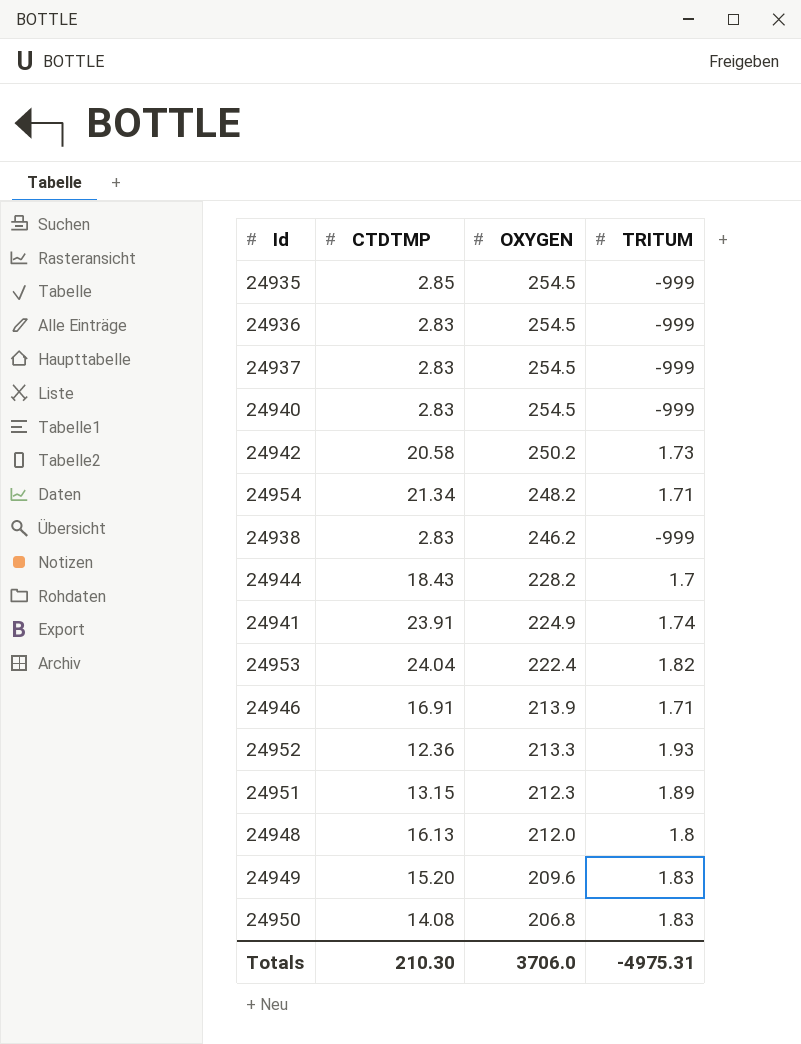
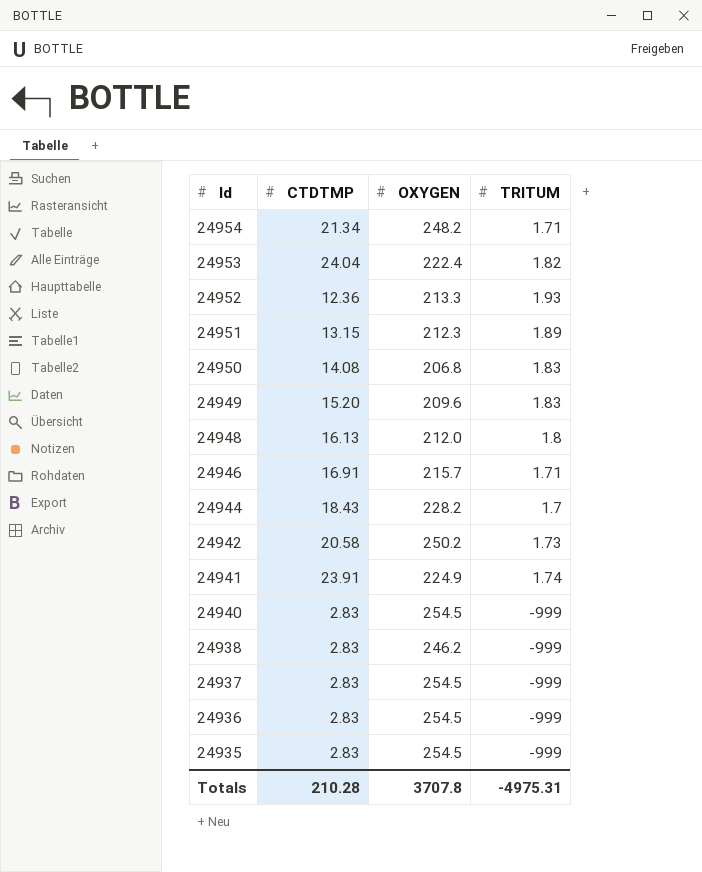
row order: OXYGEN descending -> Id descending
24946 | OXYGEN: 213.9 -> 215.7
24935 | CTDTMP: 2.85 -> 2.83
Totals | CTDTMP: 210.30 -> 210.28
Totals | OXYGEN: 3706.0 -> 3707.8

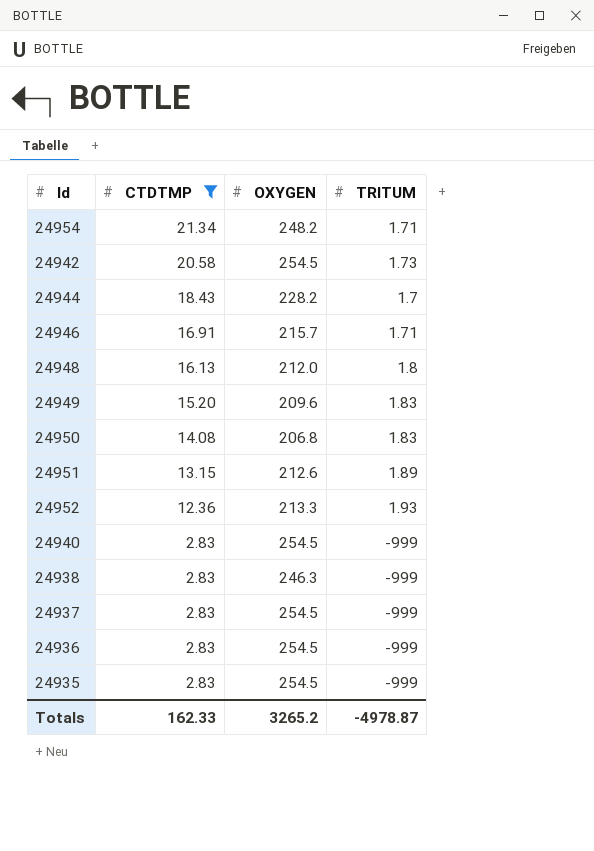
filter: none -> CTDTMP <= 21.34
row order: Id descending -> CTDTMP descending
24942 | OXYGEN: 250.2 -> 254.5
24951 | OXYGEN: 212.3 -> 212.6
24938 | OXYGEN: 246.2 -> 246.3
Totals | CTDTMP: 210.28 -> 162.33
Totals | OXYGEN: 3707.8 -> 3265.2
Totals | TRITUM: -4975.31 -> -4978.87

